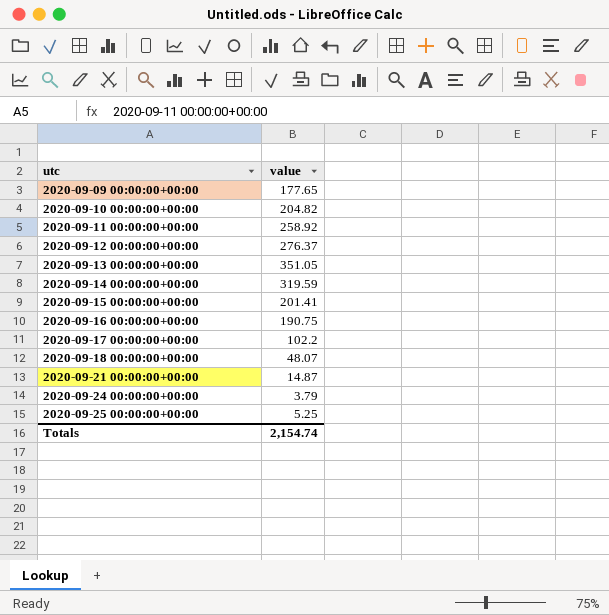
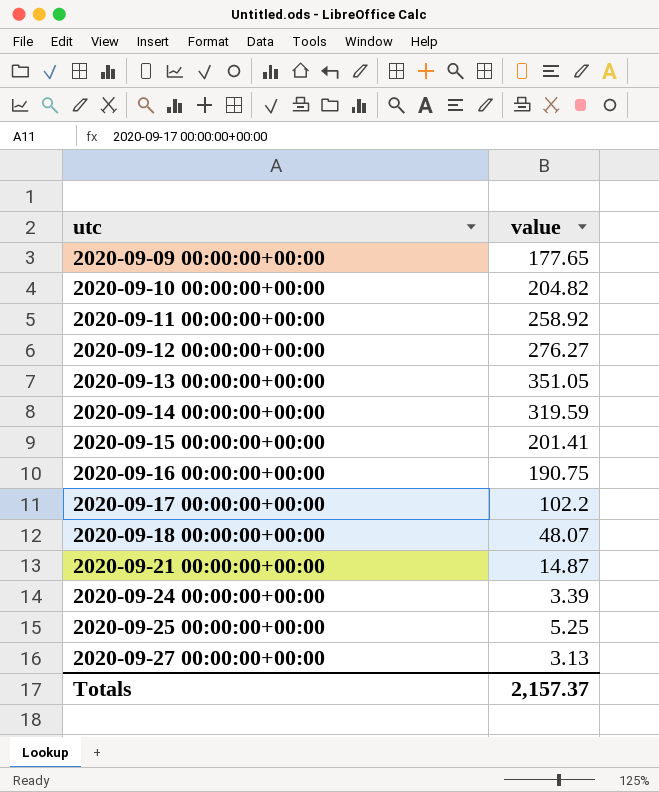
2020-09-12 00:00:00+00:00 | value: 276.37 -> 276.27
2020-09-24 00:00:00+00:00 | value: 3.79 -> 3.39
row 2020-09-27 00:00:00+00:00: none -> 3.13
Totals | value: 2,154.74 -> 2,157.37

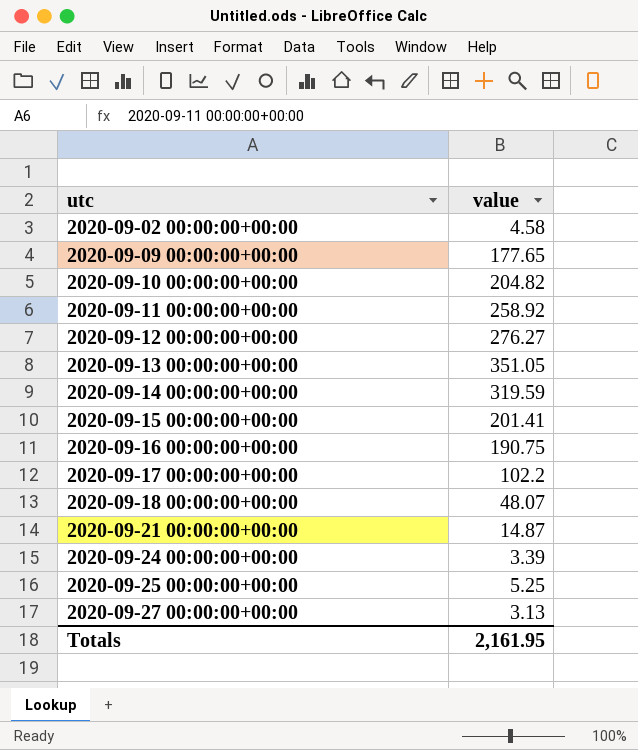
row 2020-09-02 00:00:00+00:00: none -> 4.58
Totals | value: 2,157.37 -> 2,161.95

